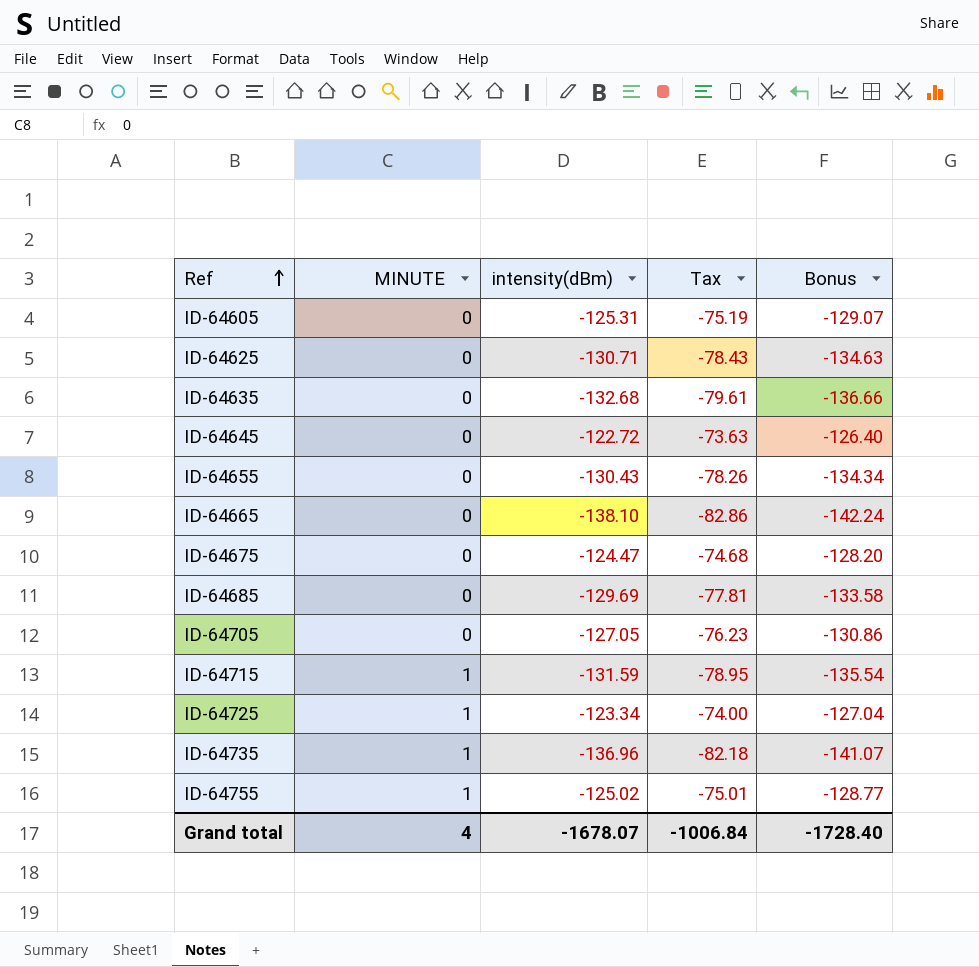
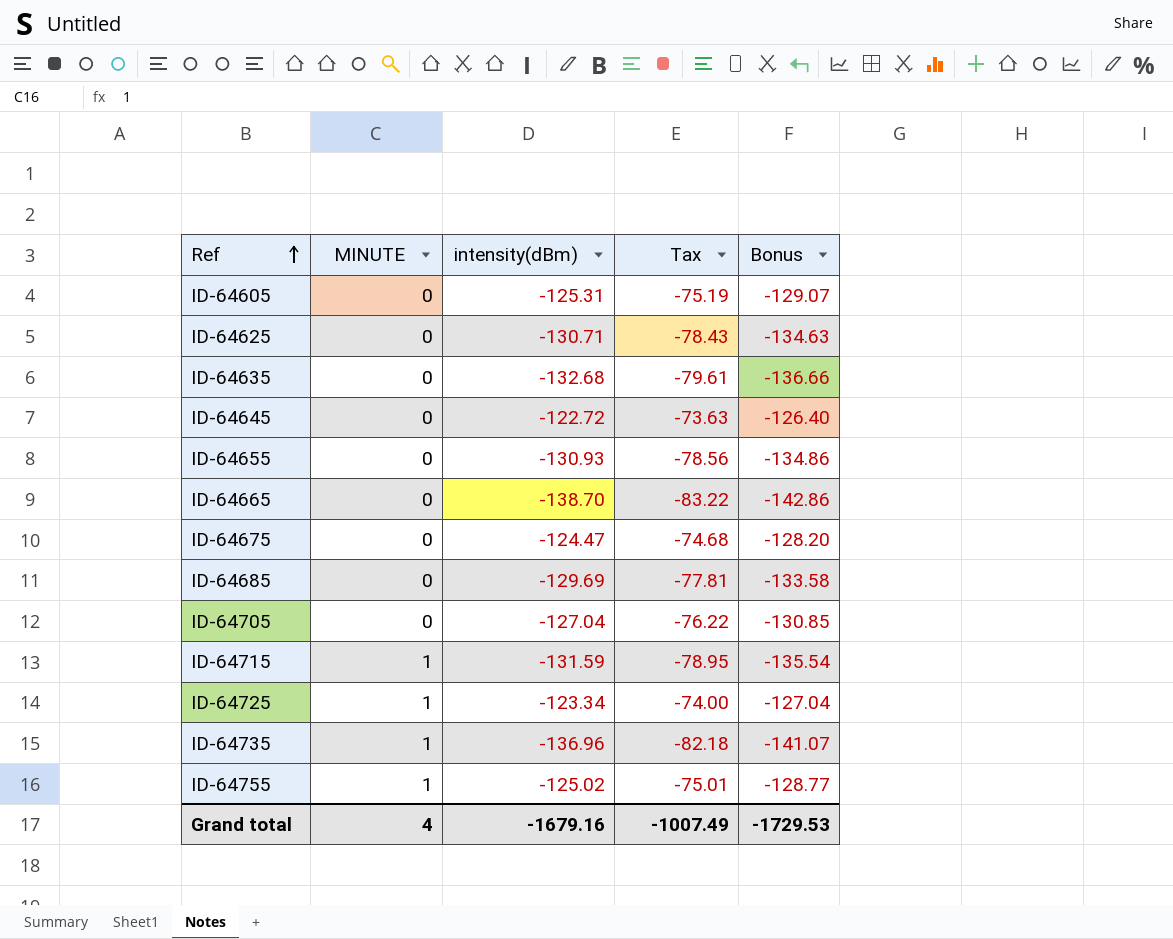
ID-64655 | intensity(dBm): -130.43 -> -130.93
ID-64655 | Tax: -78.26 -> -78.56
ID-64655 | Bonus: -134.34 -> -134.86
ID-64665 | intensity(dBm): -138.10 -> -138.70
ID-64665 | Tax: -82.86 -> -83.22
ID-64665 | Bonus: -142.24 -> -142.86
ID-64705 | intensity(dBm): -127.05 -> -127.04
ID-64705 | Tax: -76.23 -> -76.22
ID-64705 | Bonus: -130.86 -> -130.85
Grand total | intensity(dBm): -1678.07 -> -1679.16
Grand total | Tax: -1006.84 -> -1007.49
Grand total | Bonus: -1728.40 -> -1729.53

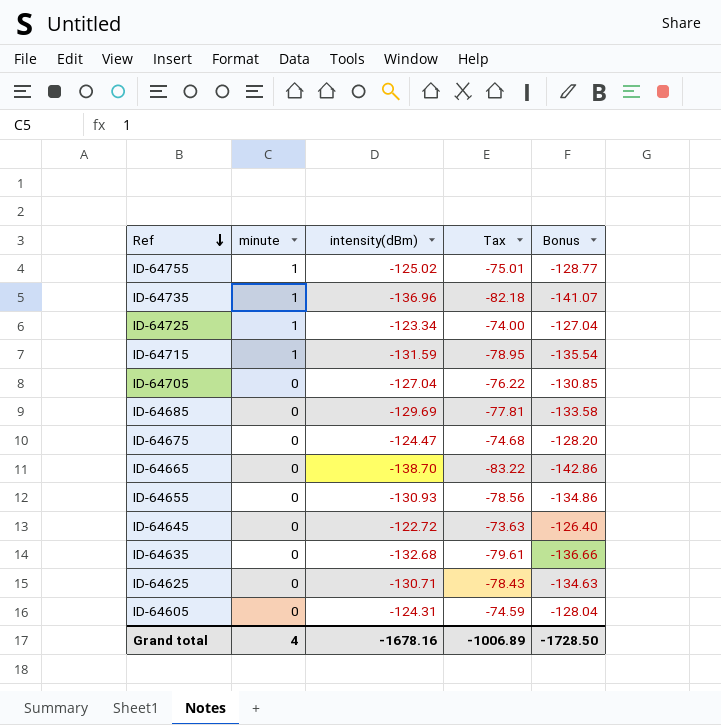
row order: Ref ascending -> Ref descending
column name: MINUTE -> minute
ID-64605 | intensity(dBm): -125.31 -> -124.31
ID-64605 | Tax: -75.19 -> -74.59
ID-64605 | Bonus: -129.07 -> -128.04
Grand total | intensity(dBm): -1679.16 -> -1678.16
Grand total | Tax: -1007.49 -> -1006.89
Grand total | Bonus: -1729.53 -> -1728.50

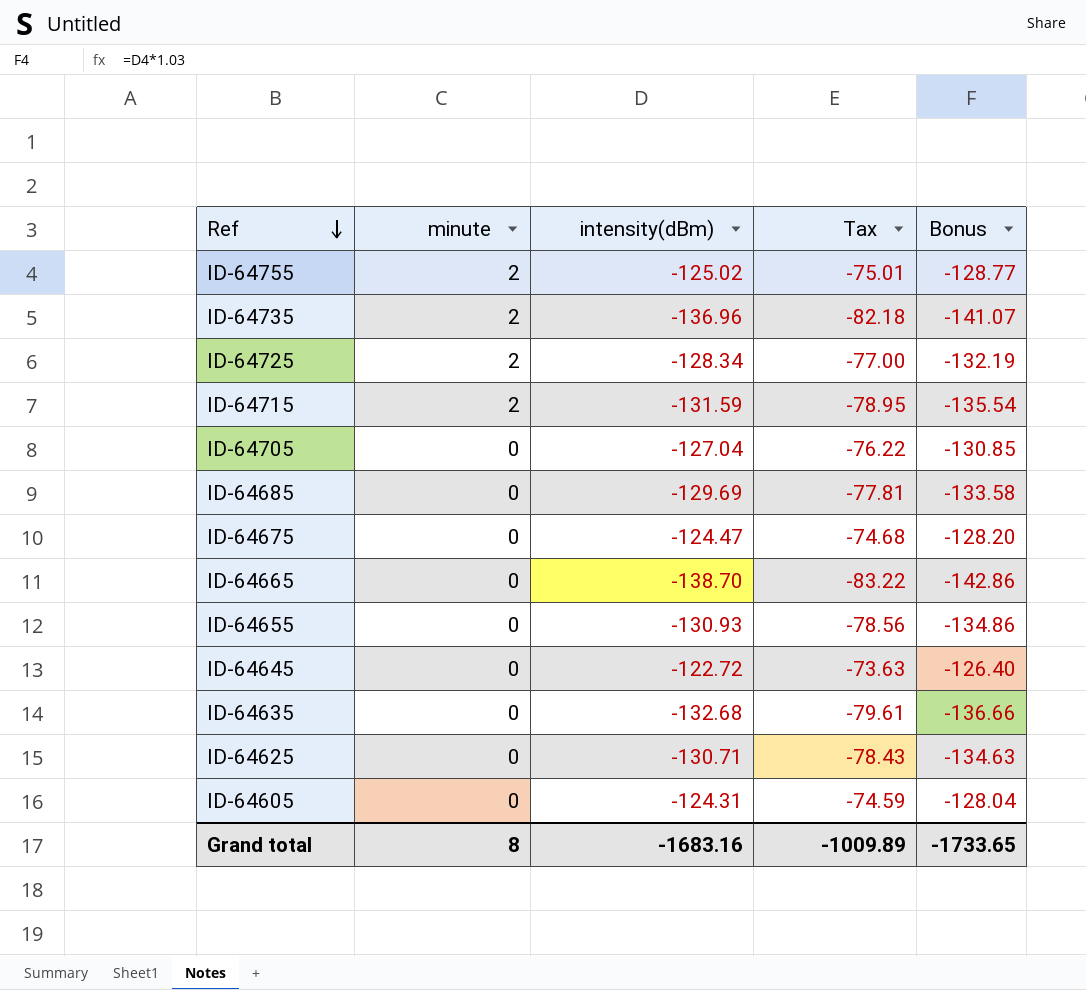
ID-64755 | minute: 1 -> 2
ID-64735 | minute: 1 -> 2
ID-64725 | minute: 1 -> 2
ID-64725 | intensity(dBm): -123.34 -> -128.34
ID-64725 | Tax: -74.00 -> -77.00
ID-64725 | Bonus: -127.04 -> -132.19
ID-64715 | minute: 1 -> 2
Grand total | minute: 4 -> 8
Grand total | intensity(dBm): -1678.16 -> -1683.16
Grand total | Tax: -1006.89 -> -1009.89
Grand total | Bonus: -1728.50 -> -1733.65

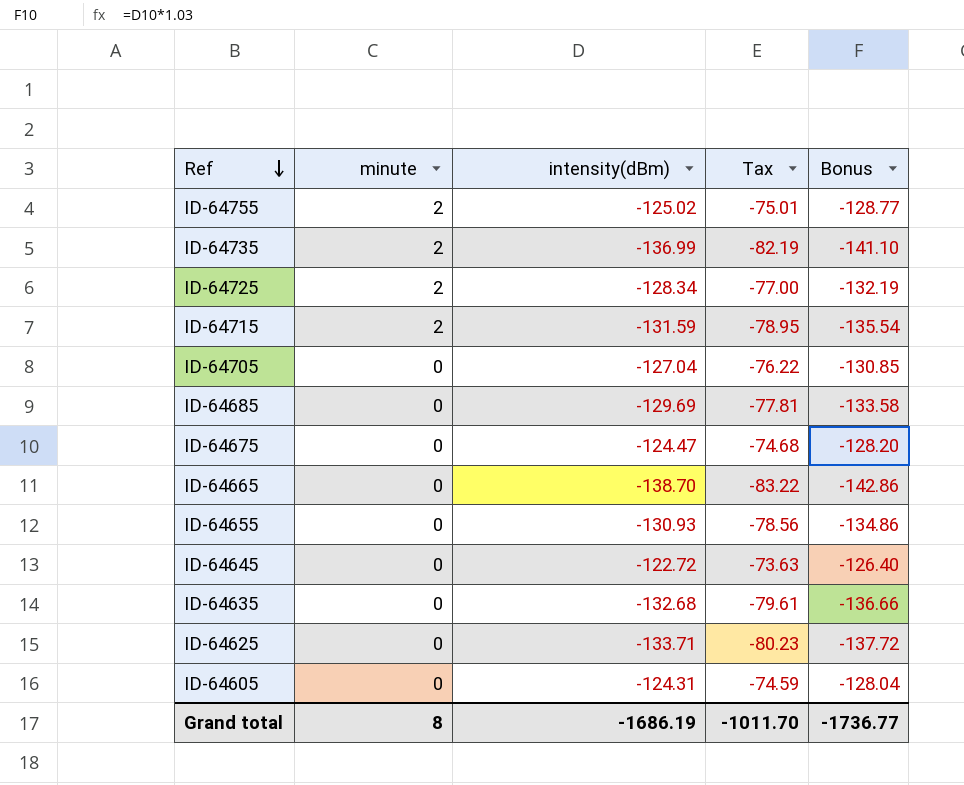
ID-64735 | intensity(dBm): -136.96 -> -136.99
ID-64735 | Tax: -82.18 -> -82.19
ID-64735 | Bonus: -141.07 -> -141.10
ID-64625 | intensity(dBm): -130.71 -> -133.71
ID-64625 | Tax: -78.43 -> -80.23
ID-64625 | Bonus: -134.63 -> -137.72
Grand total | intensity(dBm): -1683.16 -> -1686.19
Grand total | Tax: -1009.89 -> -1011.70
Grand total | Bonus: -1733.65 -> -1736.77

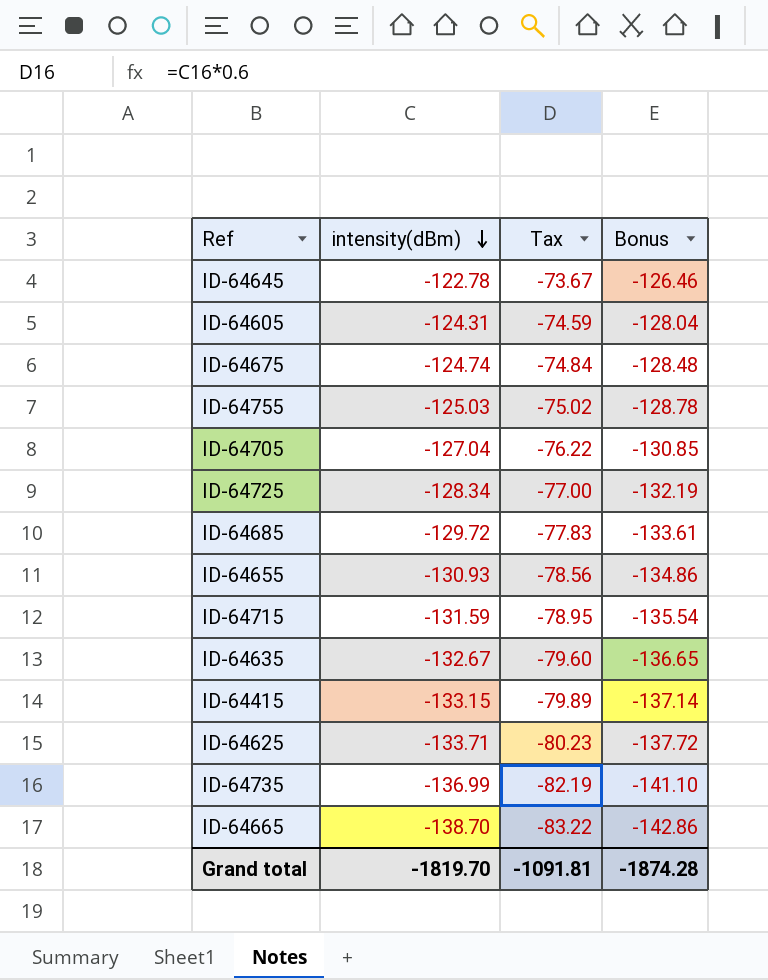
row order: Ref descending -> intensity(dBm) descending
column minute | position: 2 -> none
ID-64645 | intensity(dBm): -122.72 -> -122.78
ID-64645 | Tax: -73.63 -> -73.67
ID-64645 | Bonus: -126.40 -> -126.46
ID-64675 | intensity(dBm): -124.47 -> -124.74
ID-64675 | Tax: -74.68 -> -74.84
ID-64675 | Bonus: -128.20 -> -128.48
ID-64755 | intensity(dBm): -125.02 -> -125.03
ID-64755 | Tax: -75.01 -> -75.02
ID-64755 | Bonus: -128.77 -> -128.78
ID-64685 | intensity(dBm): -129.69 -> -129.72
ID-64685 | Tax: -77.81 -> -77.83
ID-64685 | Bonus: -133.58 -> -133.61
ID-64635 | intensity(dBm): -132.68 -> -132.67
ID-64635 | Tax: -79.61 -> -79.60
ID-64635 | Bonus: -136.66 -> -136.65
row ID-64415: none -> -133.15 | -79.89 | -137.14
Grand total | intensity(dBm): -1686.19 -> -1819.70
Grand total | Tax: -1011.70 -> -1091.81
Grand total | Bonus: -1736.77 -> -1874.28

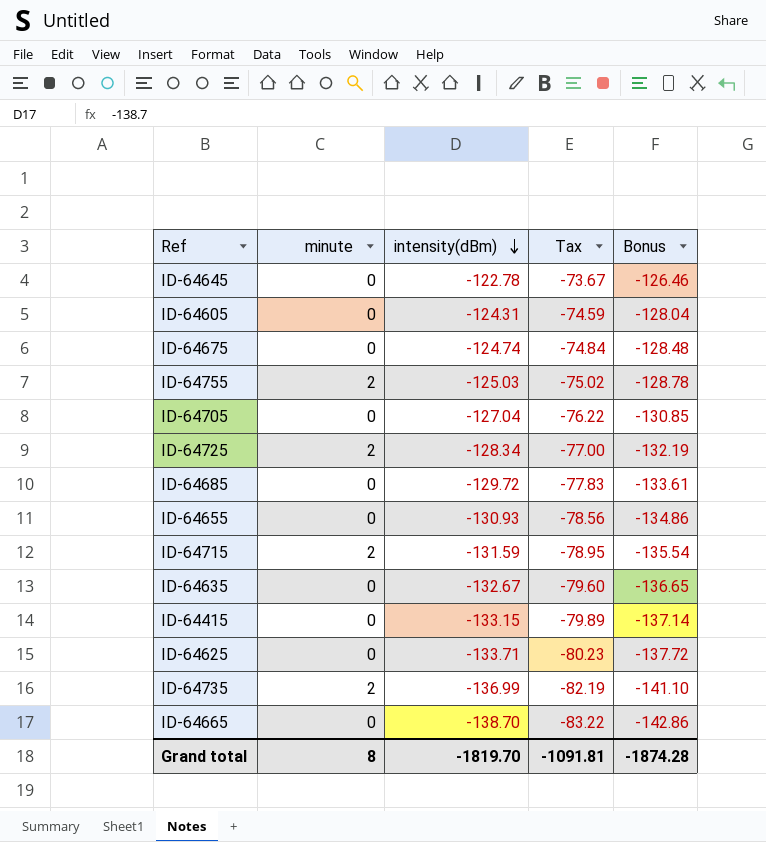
column minute | position: none -> 2

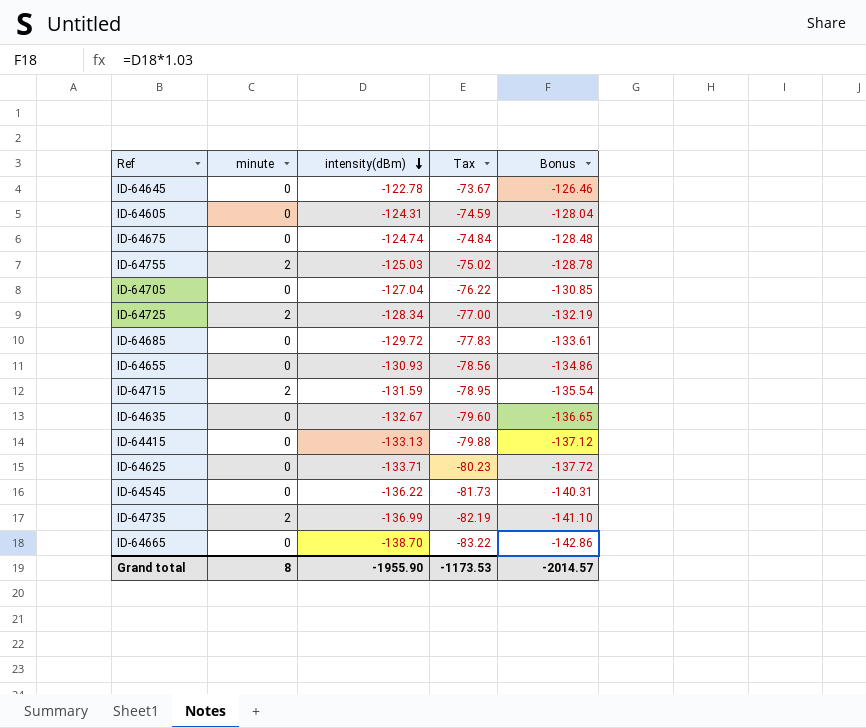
ID-64415 | intensity(dBm): -133.15 -> -133.13
ID-64415 | Tax: -79.89 -> -79.88
ID-64415 | Bonus: -137.14 -> -137.12
row ID-64545: none -> 0 | -136.22 | -81.73 | -140.31
Grand total | intensity(dBm): -1819.70 -> -1955.90
Grand total | Tax: -1091.81 -> -1173.53
Grand total | Bonus: -1874.28 -> -2014.57

